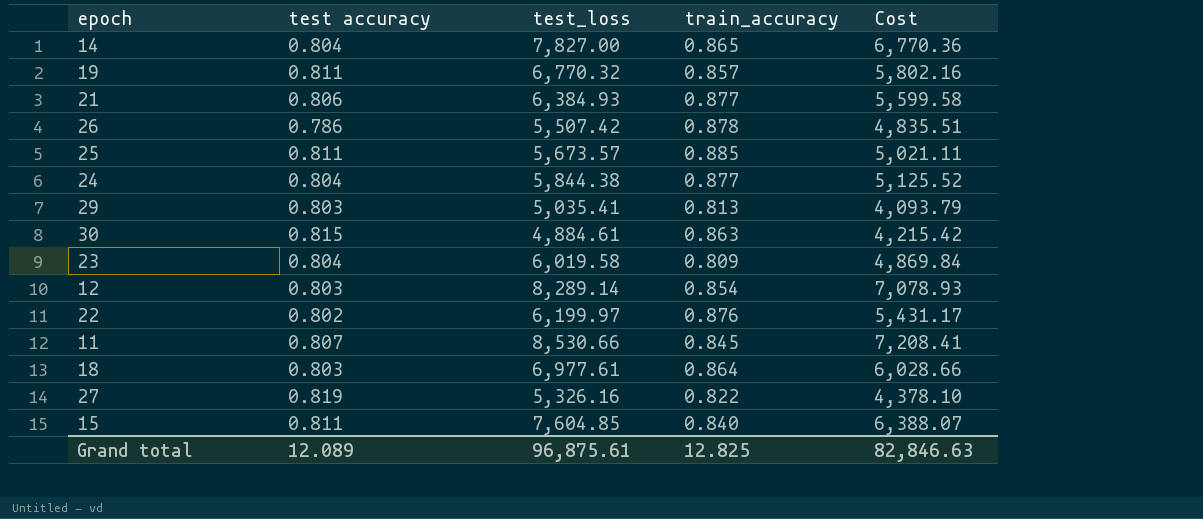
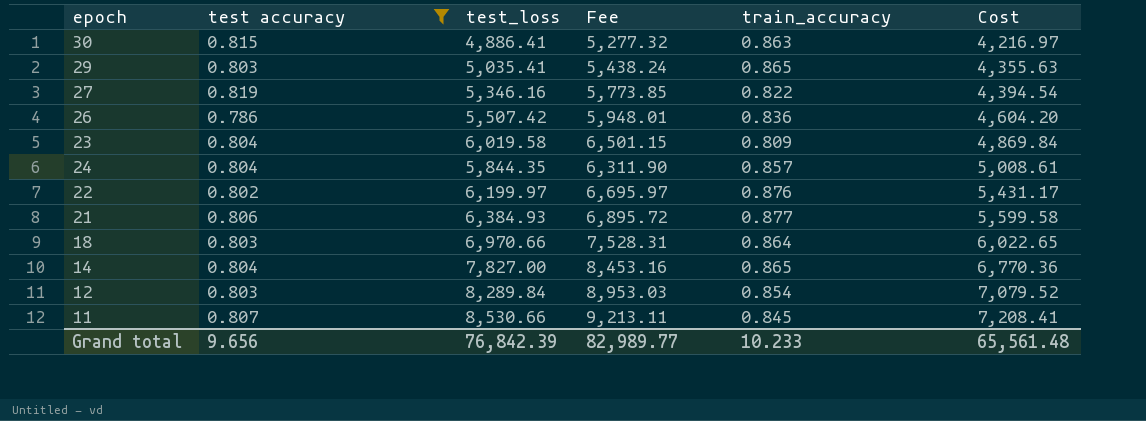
filter: none -> test accuracy != 0.811
row order: none -> Cost ascending
column Fee | formula: none -> [test_loss] * 1.08
30 | test_loss: 4,884.61 -> 4,886.41
30 | Cost: 4,215.42 -> 4,216.97
29 | train_accuracy: 0.813 -> 0.865
29 | Cost: 4,093.79 -> 4,355.63
27 | test_loss: 5,326.16 -> 5,346.16
27 | Cost: 4,378.10 -> 4,394.54
26 | train_accuracy: 0.878 -> 0.836
26 | Cost: 4,835.51 -> 4,604.20
24 | test_loss: 5,844.38 -> 5,844.35
24 | train_accuracy: 0.877 -> 0.857
24 | Cost: 5,125.52 -> 5,008.61
18 | test_loss: 6,977.61 -> 6,970.66
18 | Cost: 6,028.66 -> 6,022.65
12 | test_loss: 8,289.14 -> 8,289.84
12 | Cost: 7,078.93 -> 7,079.52
Grand total | test accuracy: 12.089 -> 9.656
Grand total | test_loss: 96,875.61 -> 76,842.39
Grand total | train_accuracy: 12.825 -> 10.233
Grand total | Cost: 82,846.63 -> 65,561.48

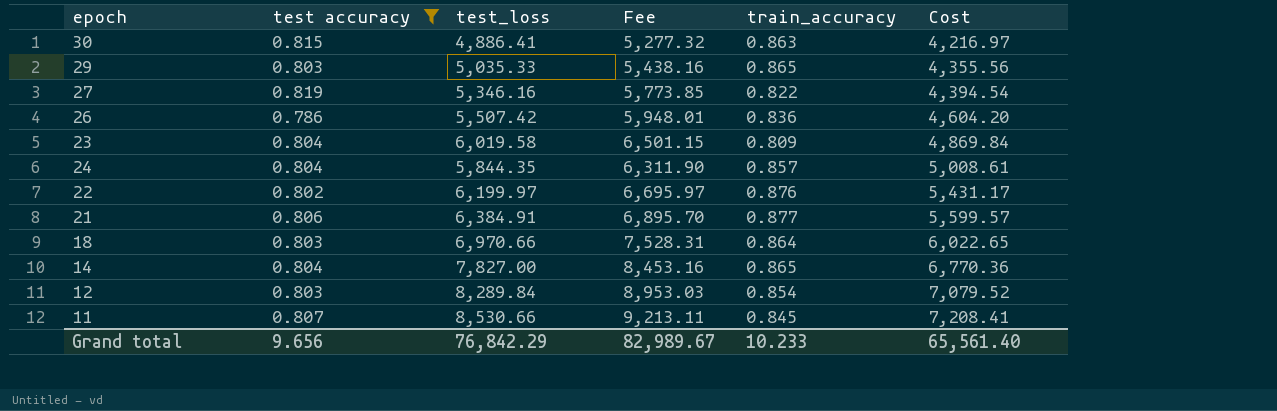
29 | test_loss: 5,035.41 -> 5,035.33
29 | Fee: 5,438.24 -> 5,438.16
29 | Cost: 4,355.63 -> 4,355.56
21 | test_loss: 6,384.93 -> 6,384.91
21 | Fee: 6,895.72 -> 6,895.70
21 | Cost: 5,599.58 -> 5,599.57
Grand total | test_loss: 76,842.39 -> 76,842.29
Grand total | Fee: 82,989.77 -> 82,989.67
Grand total | Cost: 65,561.48 -> 65,561.40

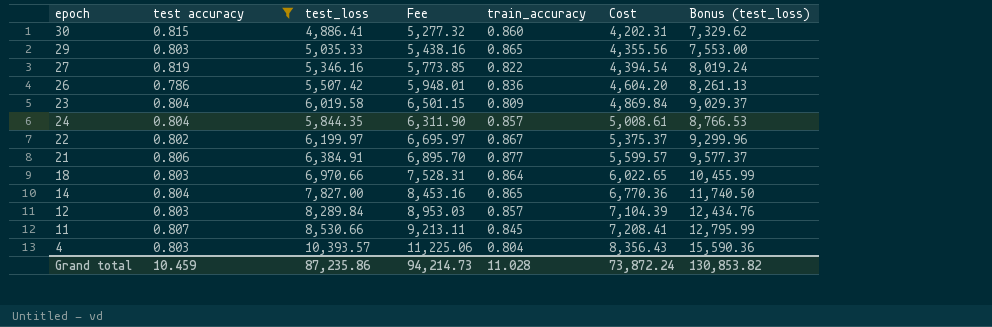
column Bonus (test_loss) | formula: none -> [test_loss] * 1.5
30 | train_accuracy: 0.863 -> 0.860
30 | Cost: 4,216.97 -> 4,202.31
22 | train_accuracy: 0.876 -> 0.867
22 | Cost: 5,431.17 -> 5,375.37
12 | train_accuracy: 0.854 -> 0.857
12 | Cost: 7,079.52 -> 7,104.39
row 4: none -> 0.803 | 10,393.57 | 11,225.06 | 0.804 | 8,356.43 | 15,590.36
Grand total | test accuracy: 9.656 -> 10.459
Grand total | test_loss: 76,842.29 -> 87,235.86
Grand total | Fee: 82,989.67 -> 94,214.73
Grand total | train_accuracy: 10.233 -> 11.028
Grand total | Cost: 65,561.40 -> 73,872.24

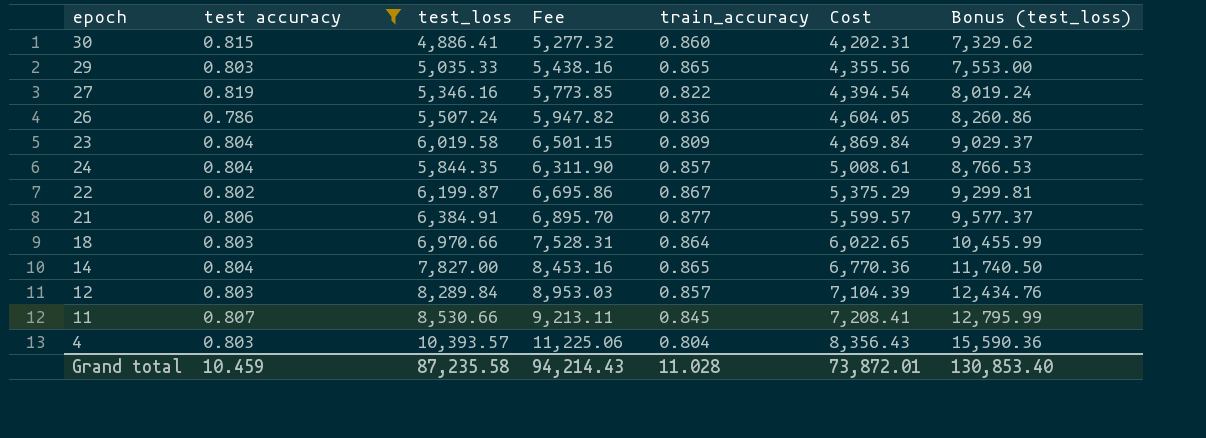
26 | test_loss: 5,507.42 -> 5,507.24
26 | Fee: 5,948.01 -> 5,947.82
26 | Cost: 4,604.20 -> 4,604.05
26 | Bonus (test_loss): 8,261.13 -> 8,260.86
22 | test_loss: 6,199.97 -> 6,199.87
22 | Fee: 6,695.97 -> 6,695.86
22 | Cost: 5,375.37 -> 5,375.29
22 | Bonus (test_loss): 9,299.96 -> 9,299.81
Grand total | test_loss: 87,235.86 -> 87,235.58
Grand total | Fee: 94,214.73 -> 94,214.43
Grand total | Cost: 73,872.24 -> 73,872.01
Grand total | Bonus (test_loss): 130,853.82 -> 130,853.40

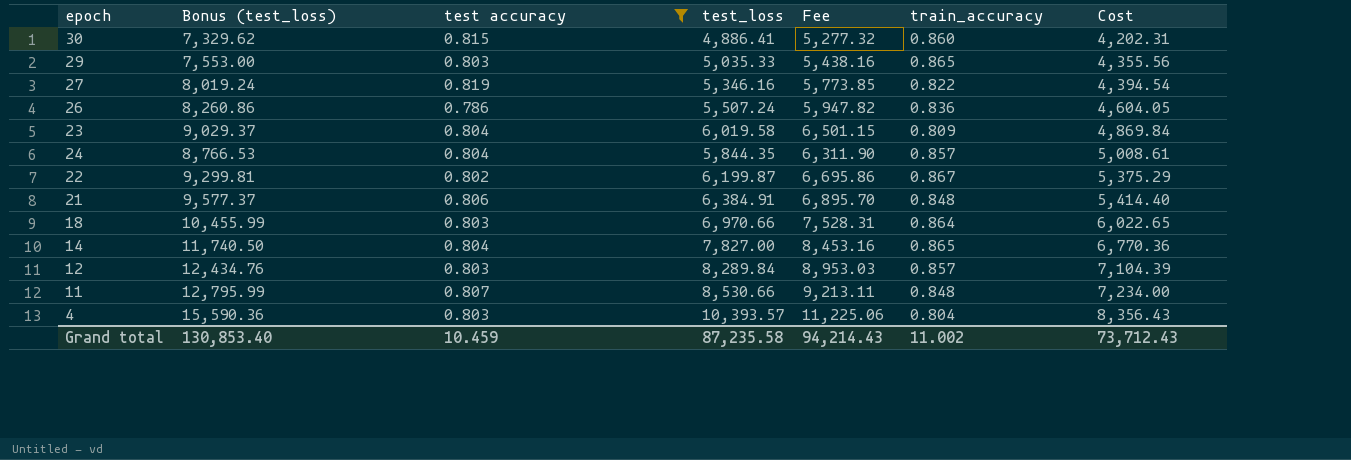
column Bonus (test_loss) | position: 7 -> 2
21 | train_accuracy: 0.877 -> 0.848
21 | Cost: 5,599.57 -> 5,414.40
11 | train_accuracy: 0.845 -> 0.848
11 | Cost: 7,208.41 -> 7,234.00
Grand total | train_accuracy: 11.028 -> 11.002
Grand total | Cost: 73,872.01 -> 73,712.43

